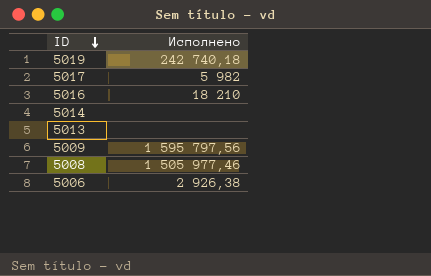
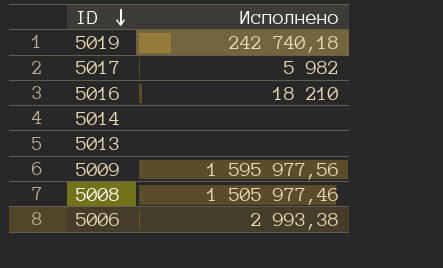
5009 | Исполнено: 1 595 797,56 -> 1 595 977,56
5006 | Исполнено: 2 926,38 -> 2 993,38

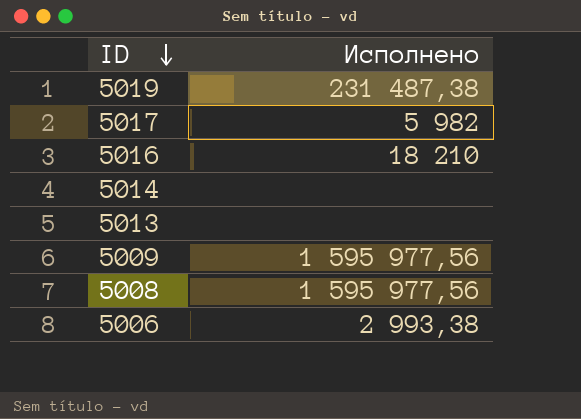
5019 | Исполнено: 242 740,18 -> 231 487,38
5008 | Исполнено: 1 505 977,46 -> 1 595 977,56

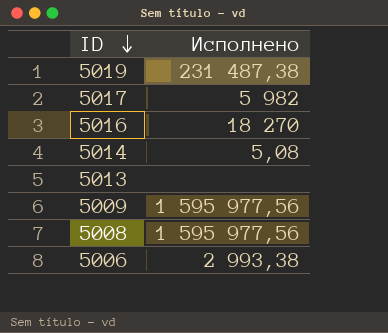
5016 | Исполнено: 18 210 -> 18 270
5014 | Исполнено: none -> 5,08

